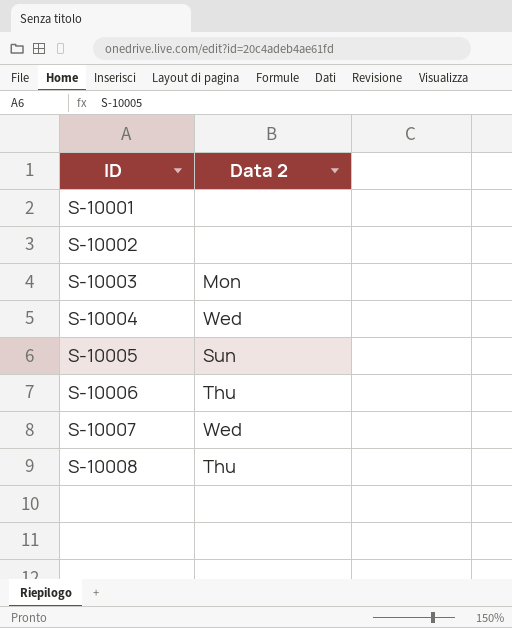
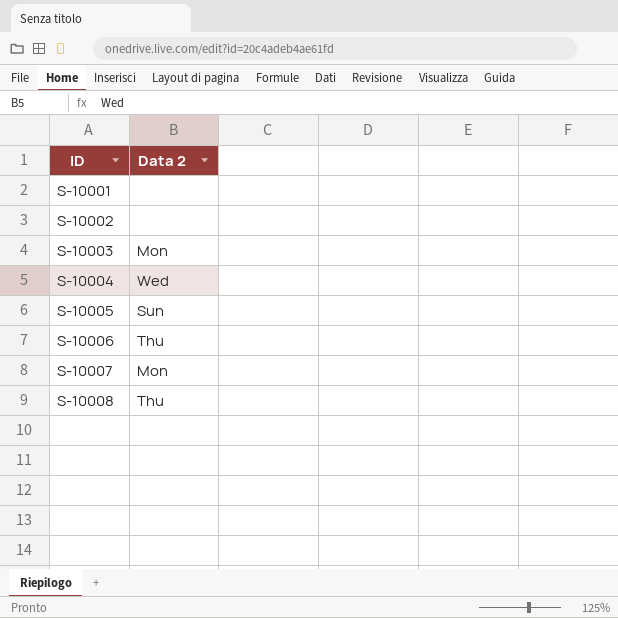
S-10007 | Data 2: Wed -> Mon

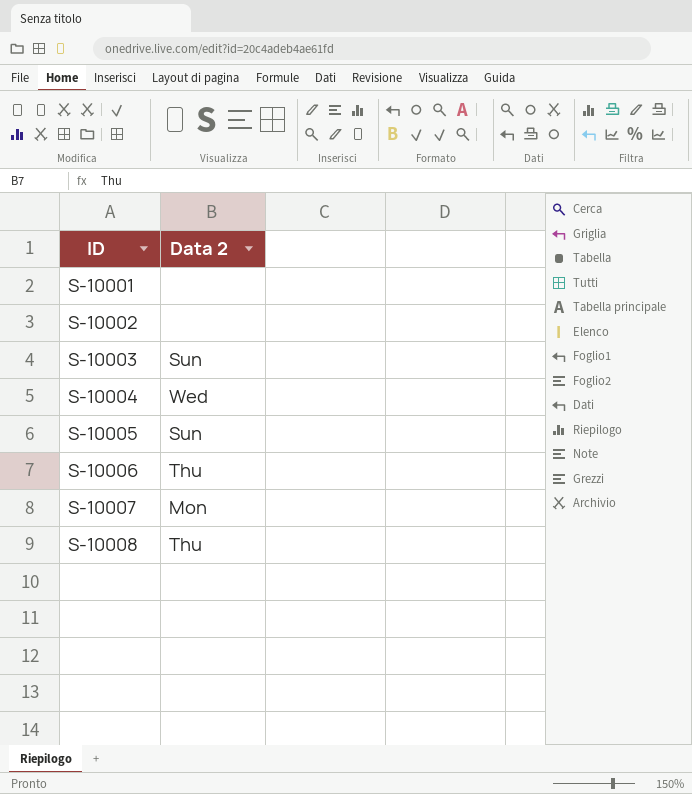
S-10003 | Data 2: Mon -> Sun

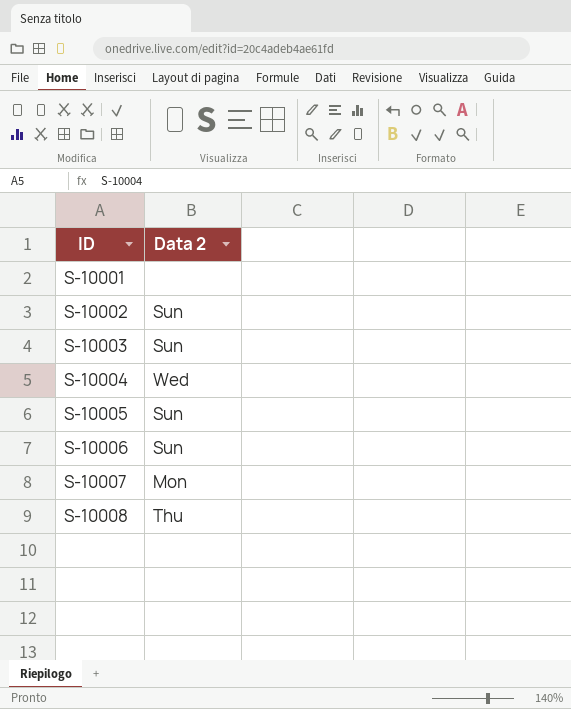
S-10002 | Data 2: none -> Sun
S-10006 | Data 2: Thu -> Sun

